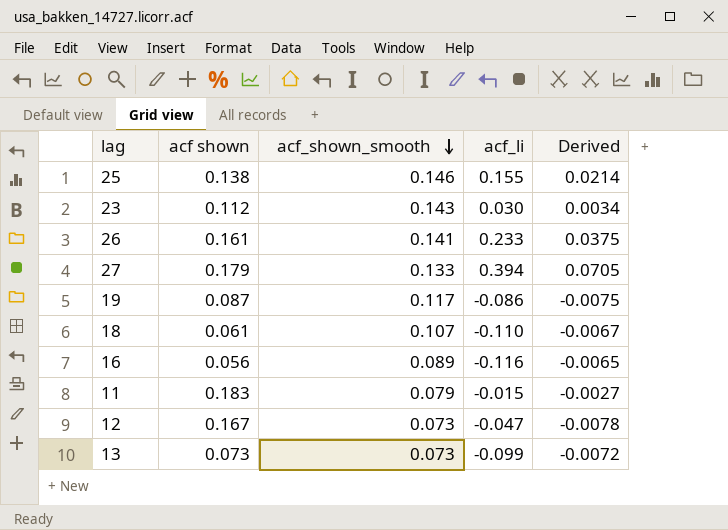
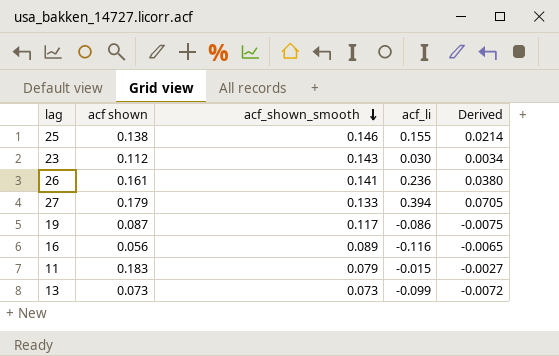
row 18: 0.061 | 0.107 | -0.110 | -0.0067 -> none
row 12: 0.167 | 0.073 | -0.047 | -0.0078 -> none
26 | acf_li: 0.233 -> 0.236
26 | Derived: 0.0375 -> 0.0380

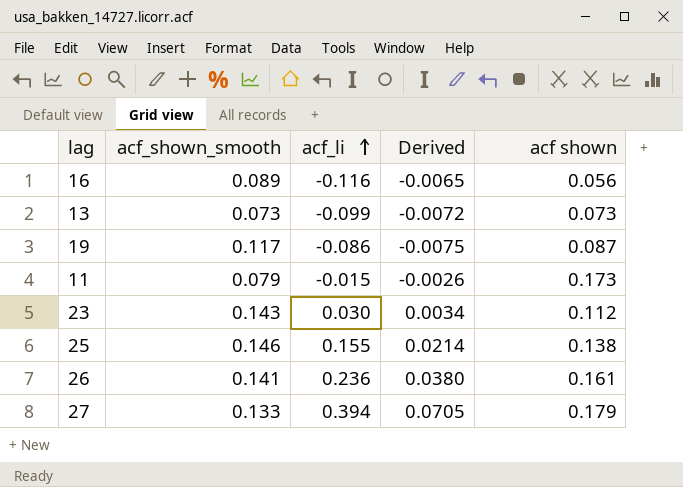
row order: acf_shown_smooth descending -> acf_li ascending
column acf shown | position: 2 -> 5
11 | Derived: -0.0027 -> -0.0026
11 | acf shown: 0.183 -> 0.173

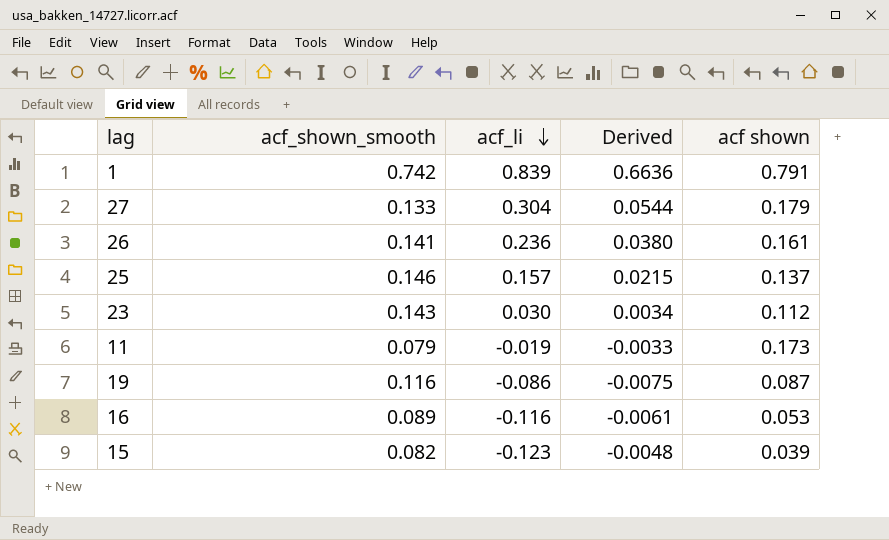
row order: acf_li ascending -> acf_li descending
row 13: 0.073 | -0.099 | -0.0072 | 0.073 -> none
row 1: none -> 0.742 | 0.839 | 0.6636 | 0.791
27 | acf_li: 0.394 -> 0.304
27 | Derived: 0.0705 -> 0.0544
25 | acf_li: 0.155 -> 0.157
25 | Derived: 0.0214 -> 0.0215
25 | acf shown: 0.138 -> 0.137
11 | acf_li: -0.015 -> -0.019
11 | Derived: -0.0026 -> -0.0033
19 | acf_shown_smooth: 0.117 -> 0.116
16 | Derived: -0.0065 -> -0.0061
16 | acf shown: 0.056 -> 0.053
row 15: none -> 0.082 | -0.123 | -0.0048 | 0.039

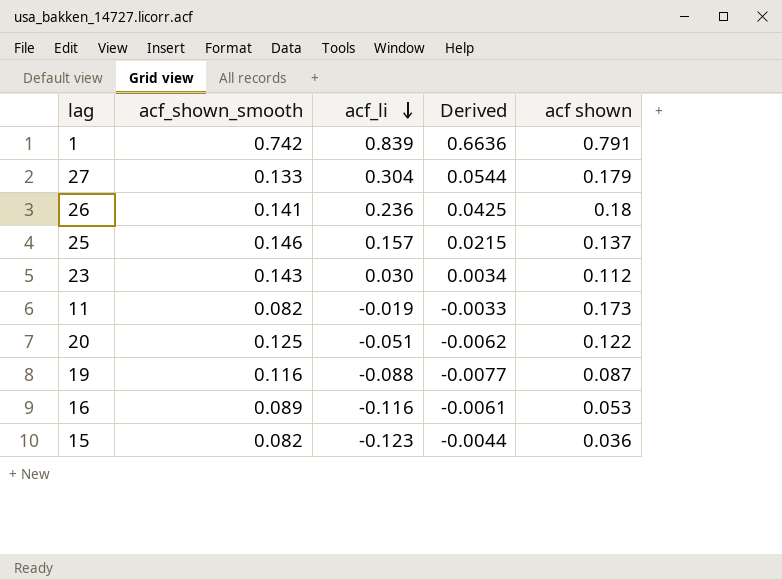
26 | Derived: 0.0380 -> 0.0425
26 | acf shown: 0.161 -> 0.18
11 | acf_shown_smooth: 0.079 -> 0.082
row 20: none -> 0.125 | -0.051 | -0.0062 | 0.122
19 | acf_li: -0.086 -> -0.088
19 | Derived: -0.0075 -> -0.0077
15 | Derived: -0.0048 -> -0.0044
15 | acf shown: 0.039 -> 0.036

